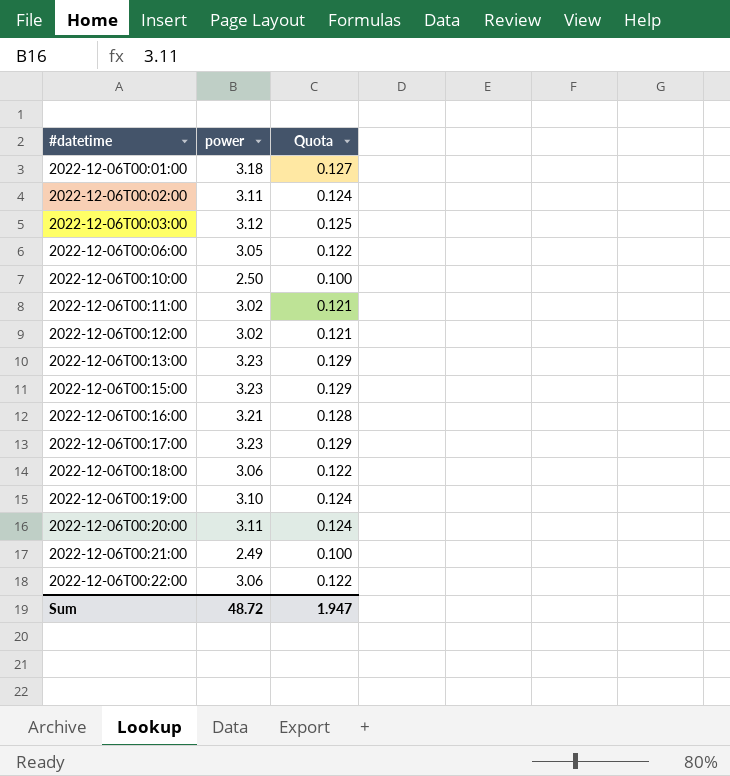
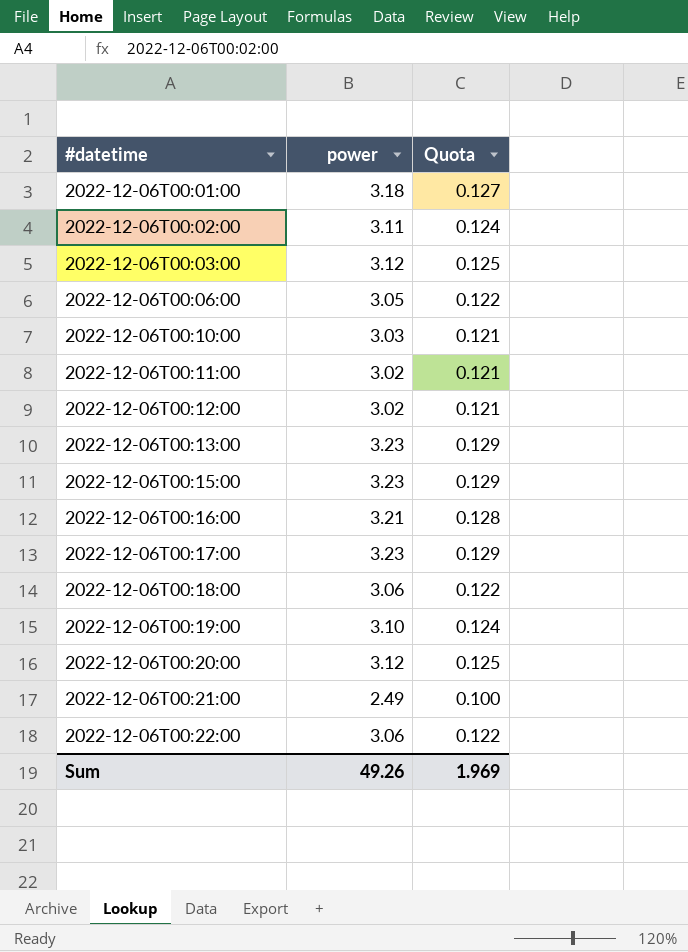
2022-12-06T00:10:00 | power: 2.50 -> 3.03
2022-12-06T00:10:00 | Quota: 0.100 -> 0.121
2022-12-06T00:20:00 | power: 3.11 -> 3.12
2022-12-06T00:20:00 | Quota: 0.124 -> 0.125
Sum | power: 48.72 -> 49.26
Sum | Quota: 1.947 -> 1.969

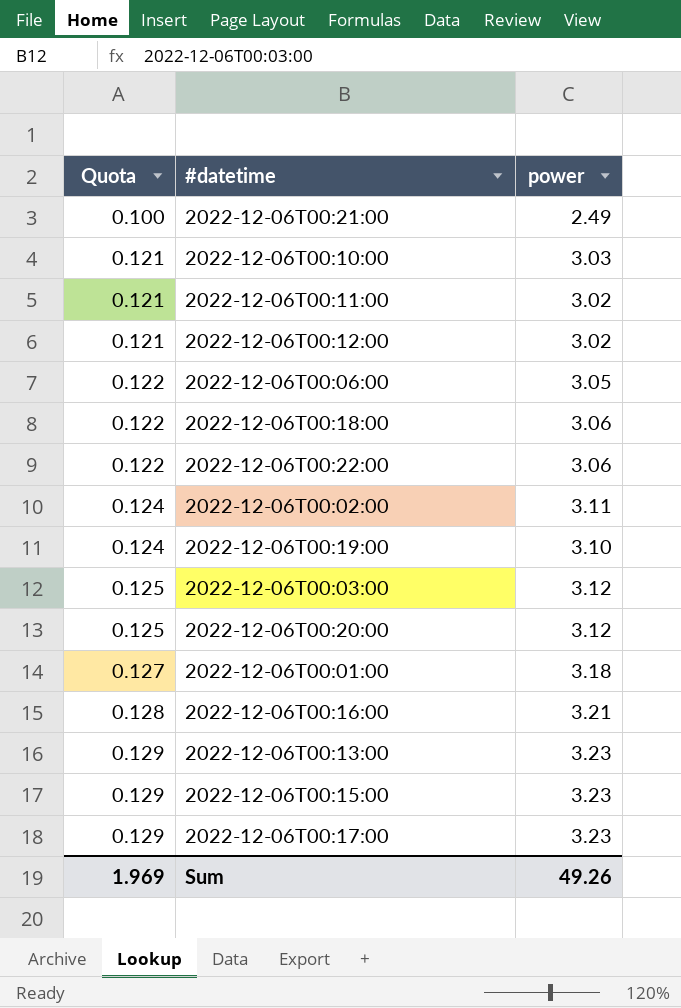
row order: #datetime ascending -> Quota ascending
column Quota | position: 3 -> 1

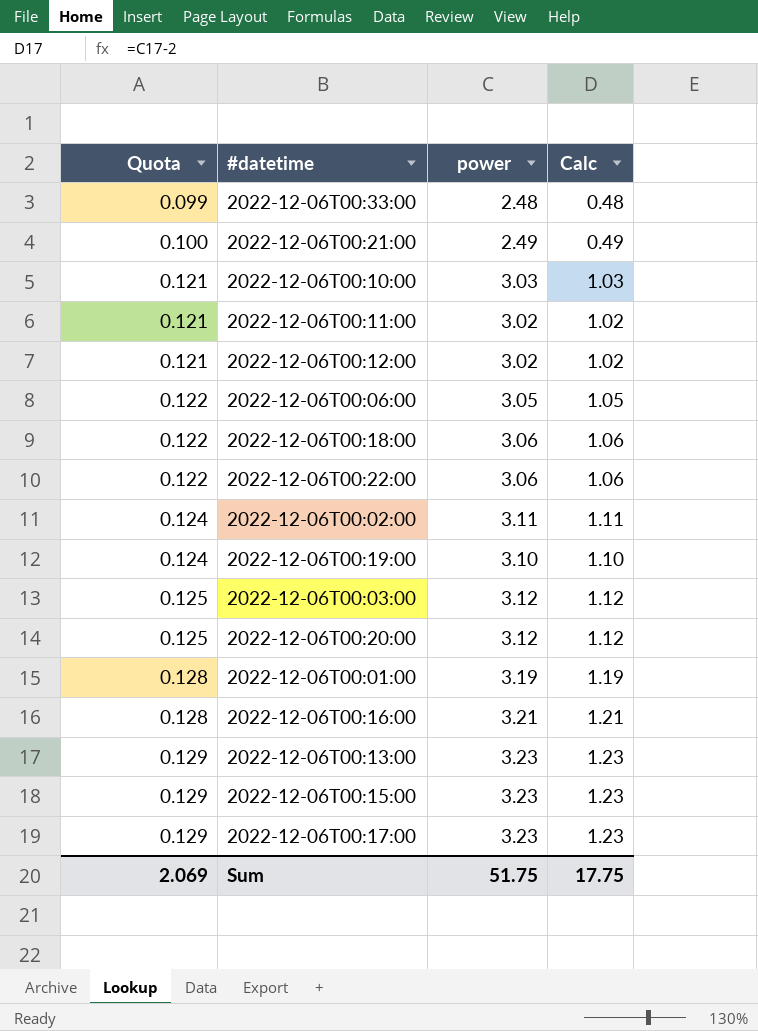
column Calc | formula: none -> [power] - 2
row 2022-12-06T00:33:00: none -> 0.099 | 2.48 | 0.48
2022-12-06T00:01:00 | Quota: 0.127 -> 0.128
2022-12-06T00:01:00 | power: 3.18 -> 3.19
Sum | Quota: 1.969 -> 2.069
Sum | power: 49.26 -> 51.75

